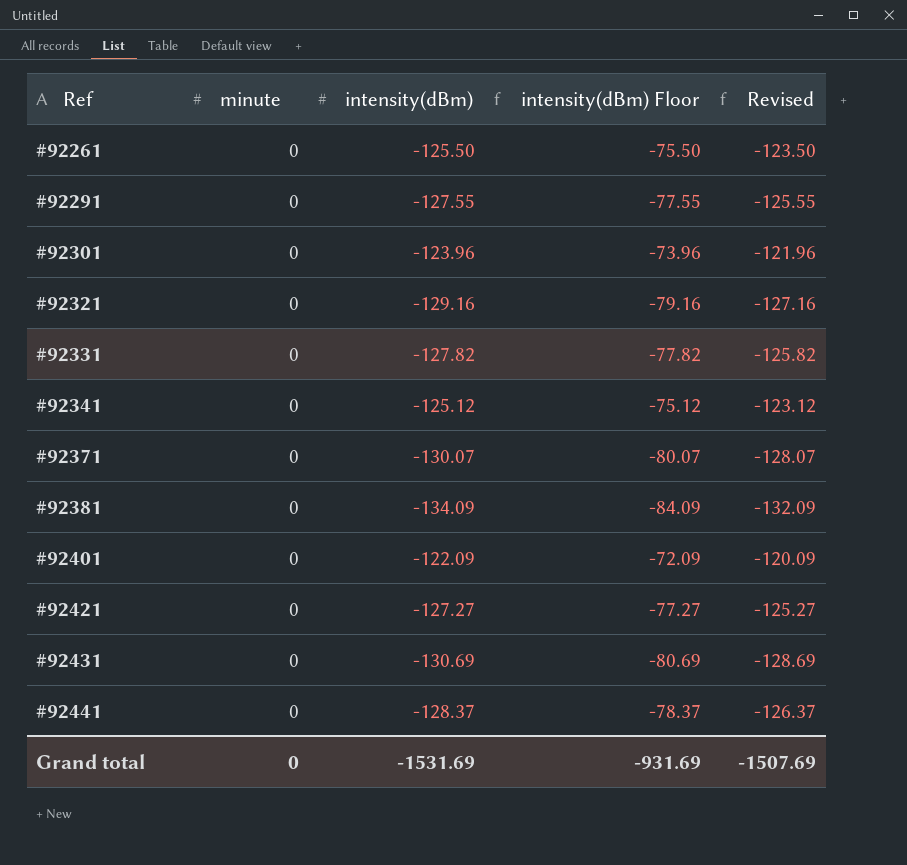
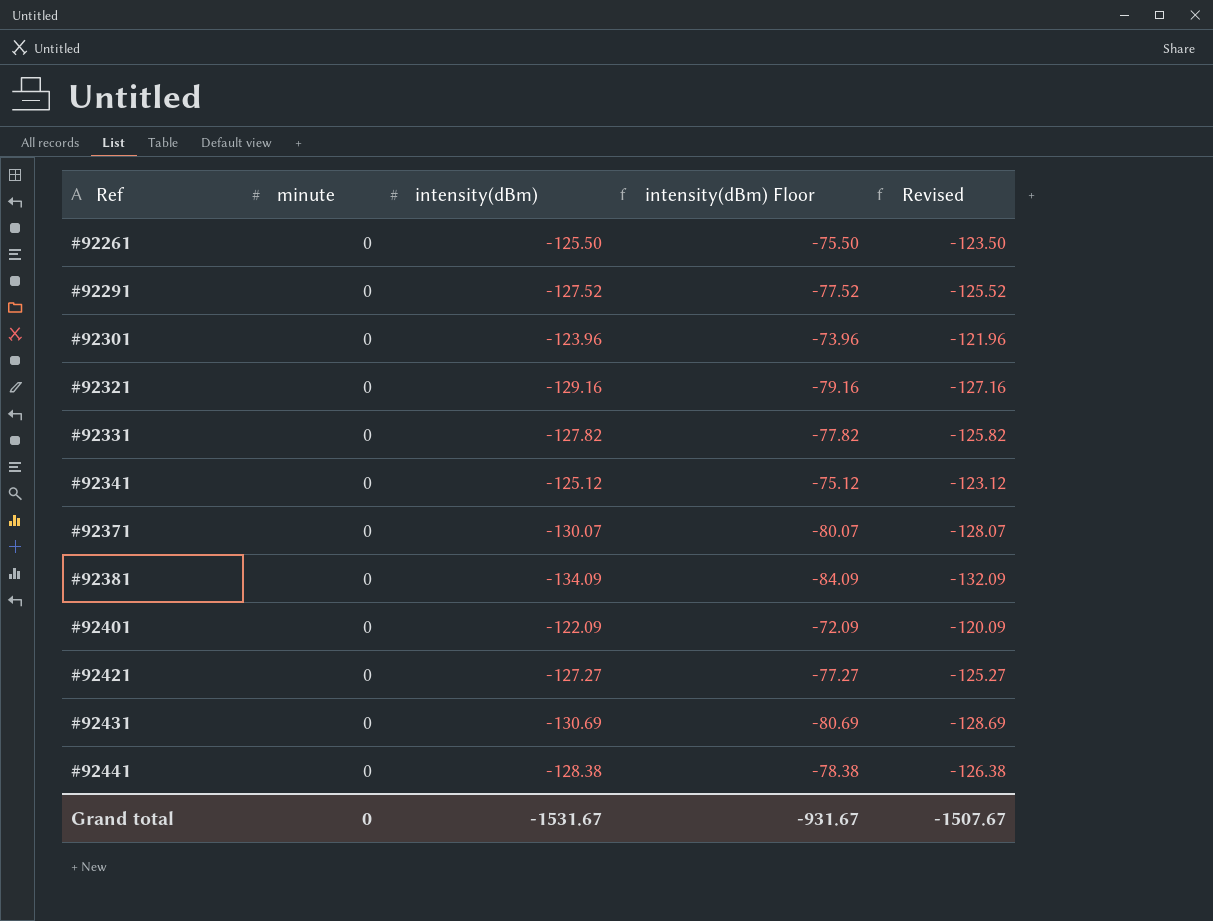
#92291 | intensity(dBm): -127.55 -> -127.52
#92291 | intensity(dBm) Floor: -77.55 -> -77.52
#92291 | Revised: -125.55 -> -125.52
#92441 | intensity(dBm): -128.37 -> -128.38
#92441 | intensity(dBm) Floor: -78.37 -> -78.38
#92441 | Revised: -126.37 -> -126.38
Grand total | intensity(dBm): -1531.69 -> -1531.67
Grand total | intensity(dBm) Floor: -931.69 -> -931.67
Grand total | Revised: -1507.69 -> -1507.67

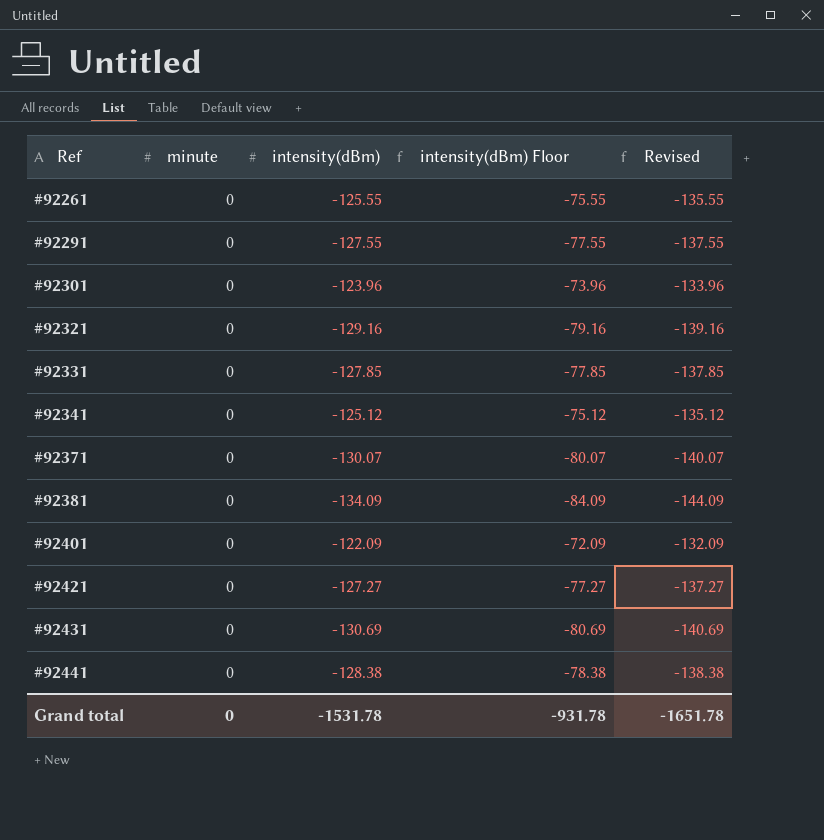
column Revised | formula: [intensity(dBm)] + 2 -> [intensity(dBm)] - 10
#92261 | intensity(dBm): -125.50 -> -125.55
#92261 | intensity(dBm) Floor: -75.50 -> -75.55
#92291 | intensity(dBm): -127.52 -> -127.55
#92291 | intensity(dBm) Floor: -77.52 -> -77.55
#92331 | intensity(dBm): -127.82 -> -127.85
#92331 | intensity(dBm) Floor: -77.82 -> -77.85
Grand total | intensity(dBm): -1531.67 -> -1531.78
Grand total | intensity(dBm) Floor: -931.67 -> -931.78
Grand total | Revised: -1507.67 -> -1651.78

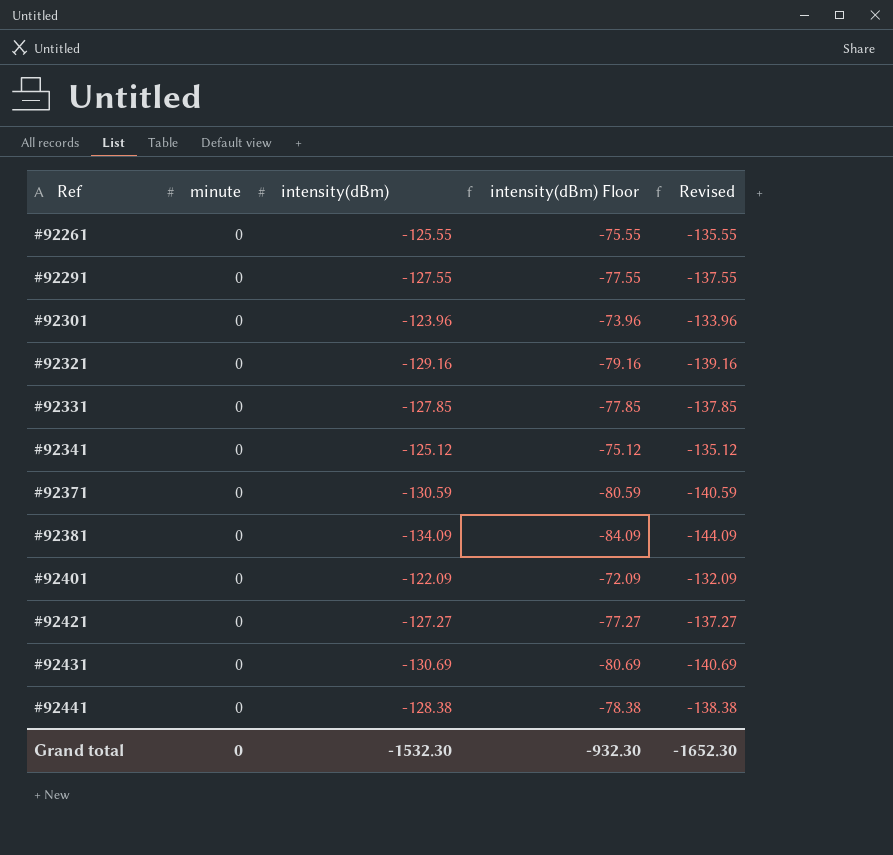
#92371 | intensity(dBm): -130.07 -> -130.59
#92371 | intensity(dBm) Floor: -80.07 -> -80.59
#92371 | Revised: -140.07 -> -140.59
Grand total | intensity(dBm): -1531.78 -> -1532.30
Grand total | intensity(dBm) Floor: -931.78 -> -932.30
Grand total | Revised: -1651.78 -> -1652.30

